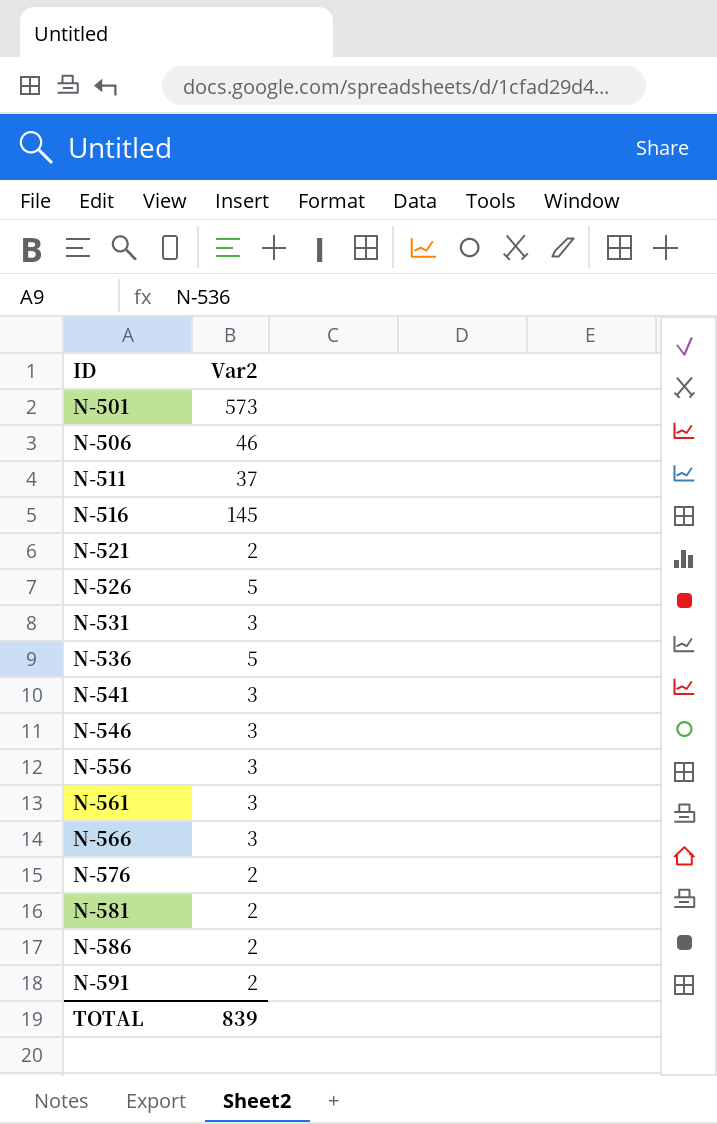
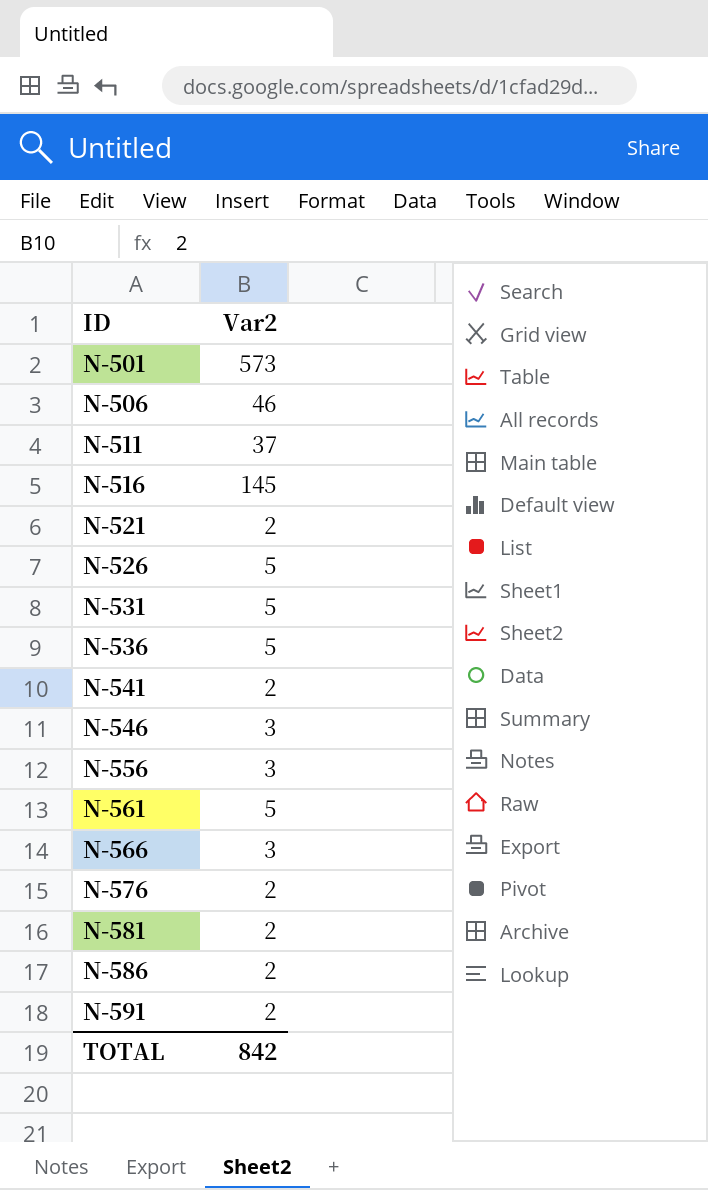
N-531 | Var2: 3 -> 5
N-541 | Var2: 3 -> 2
N-561 | Var2: 3 -> 5
TOTAL | Var2: 839 -> 842

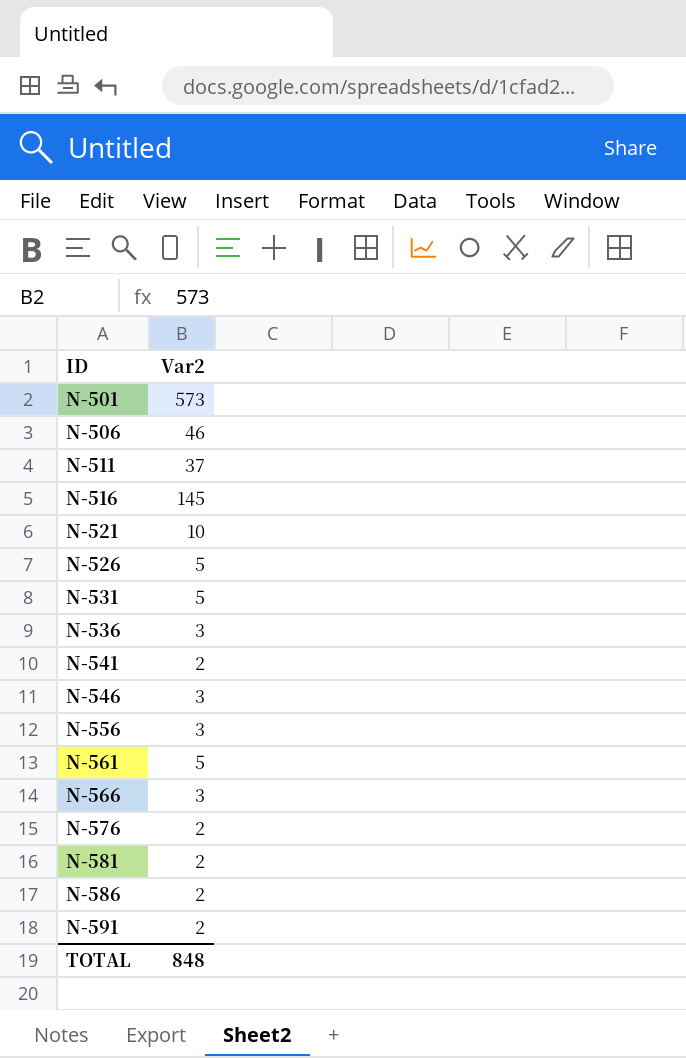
N-521 | Var2: 2 -> 10
N-536 | Var2: 5 -> 3
TOTAL | Var2: 842 -> 848

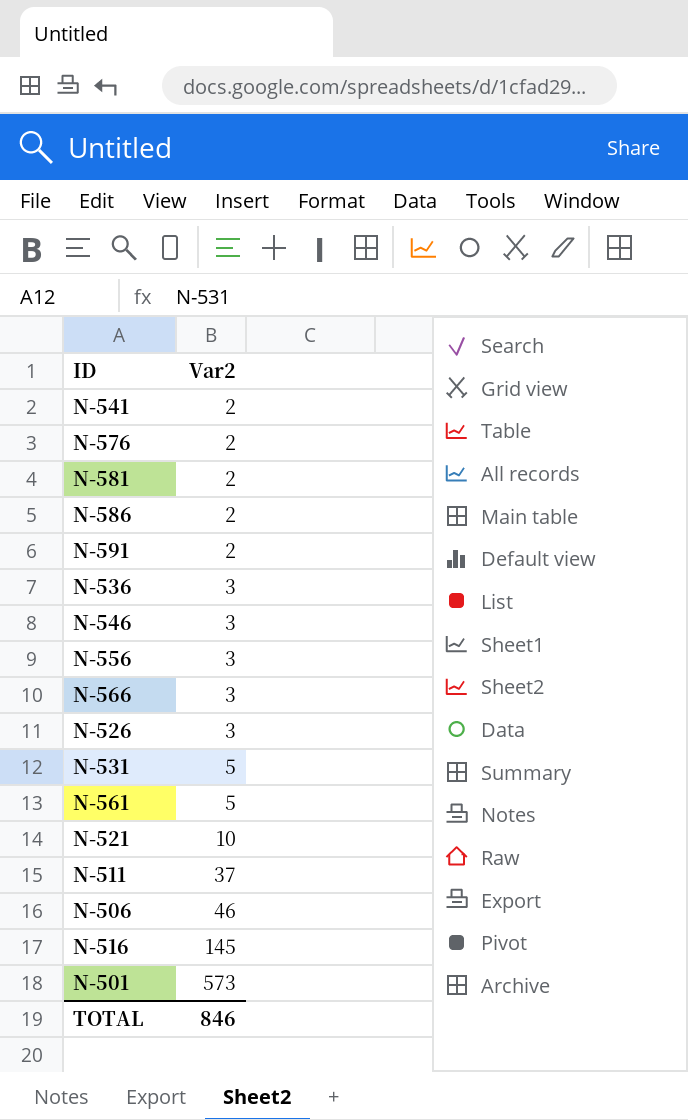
row order: ID ascending -> Var2 ascending
N-526 | Var2: 5 -> 3
TOTAL | Var2: 848 -> 846

